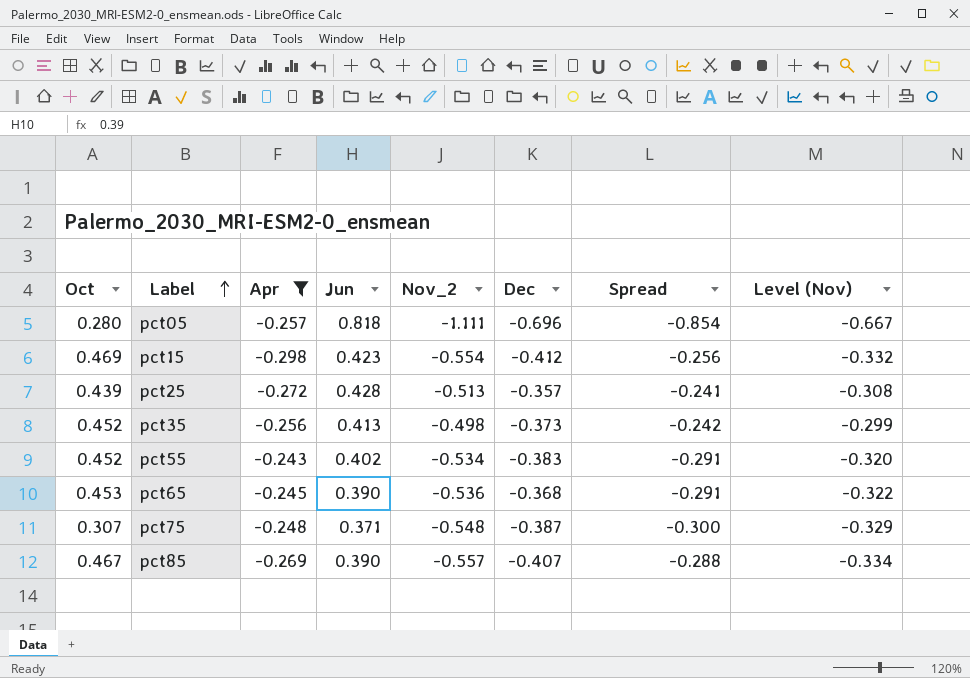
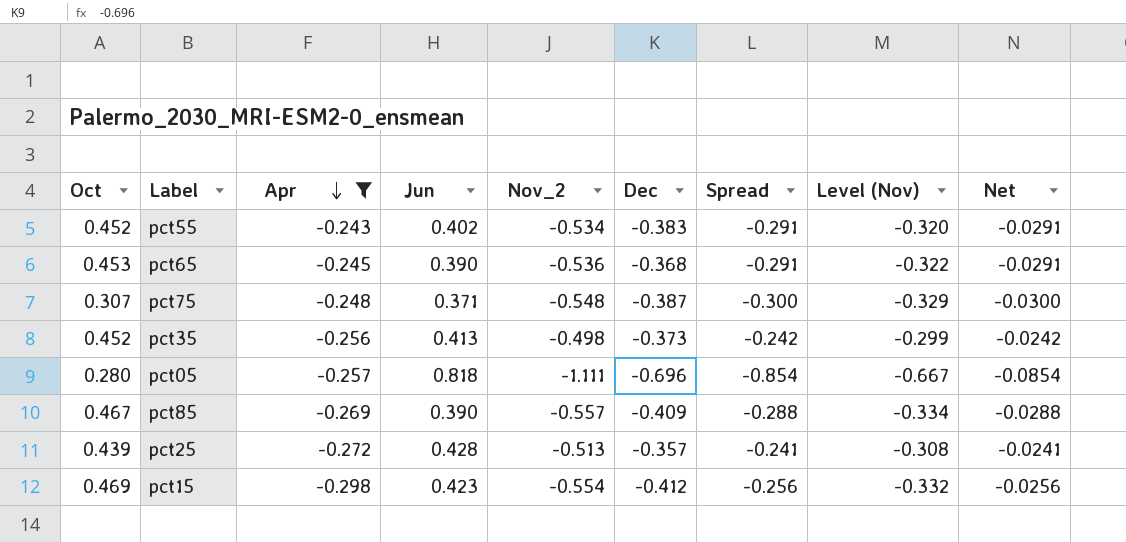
row order: Label ascending -> Apr descending
column Net | formula: none -> [Spread] * 0.1
pct85 | Dec: -0.407 -> -0.409

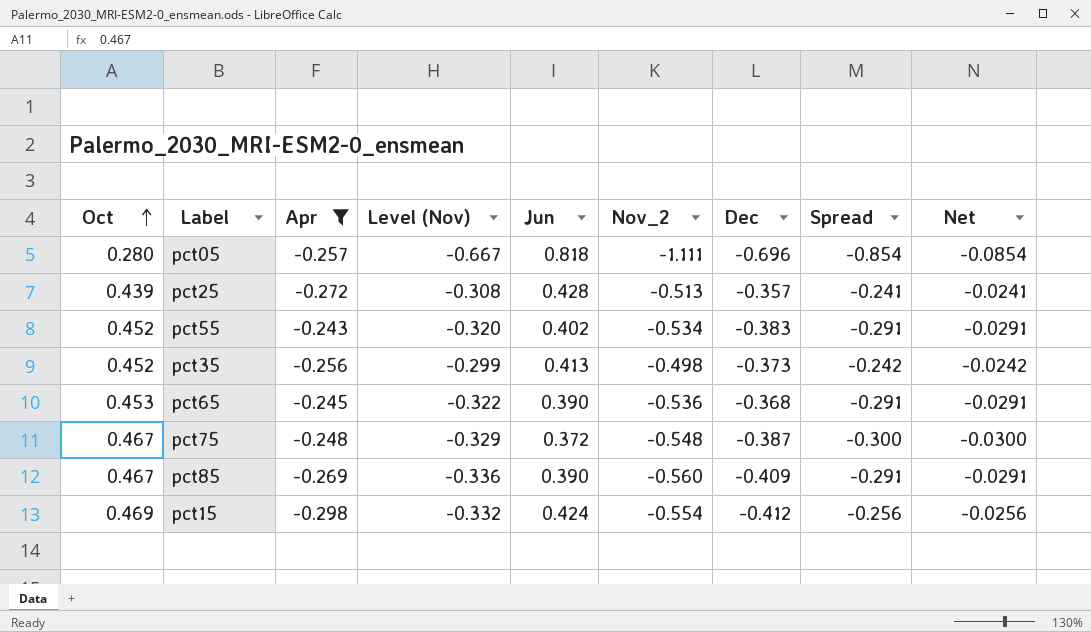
row order: Apr descending -> Oct ascending
column Level (Nov) | position: 8 -> 4
pct75 | Oct: 0.307 -> 0.467
pct75 | Jun: 0.371 -> 0.372
pct85 | Level (Nov): -0.334 -> -0.336
pct85 | Nov_2: -0.557 -> -0.560
pct85 | Spread: -0.288 -> -0.291
pct85 | Net: -0.0288 -> -0.0291
pct15 | Jun: 0.423 -> 0.424

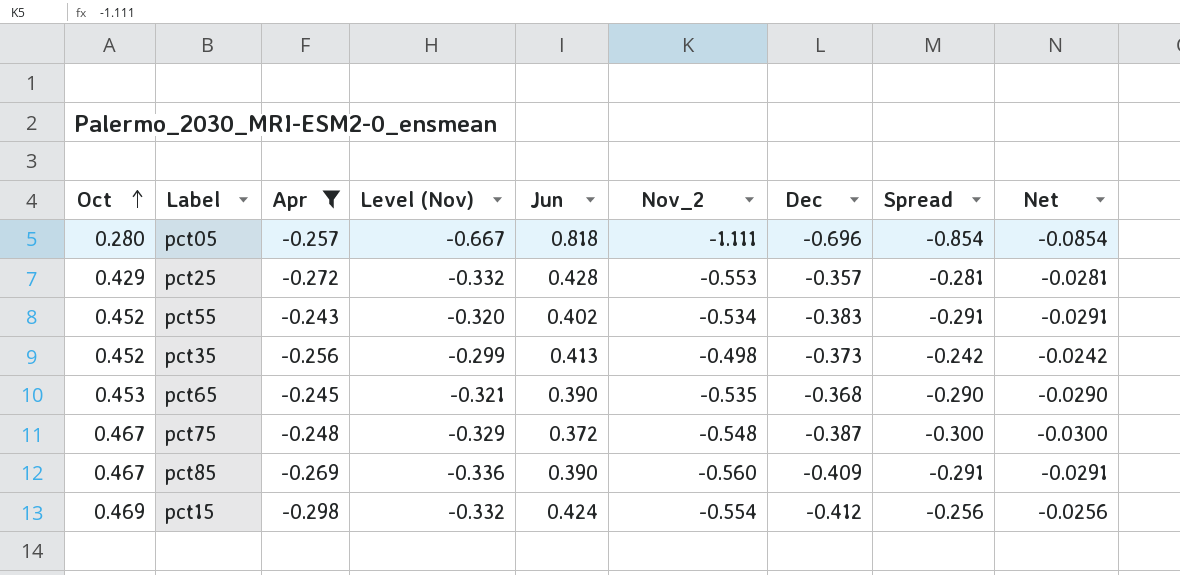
pct25 | Oct: 0.439 -> 0.429
pct25 | Level (Nov): -0.308 -> -0.332
pct25 | Nov_2: -0.513 -> -0.553
pct25 | Spread: -0.241 -> -0.281
pct25 | Net: -0.0241 -> -0.0281
pct65 | Level (Nov): -0.322 -> -0.321
pct65 | Nov_2: -0.536 -> -0.535
pct65 | Spread: -0.291 -> -0.290
pct65 | Net: -0.0291 -> -0.0290

